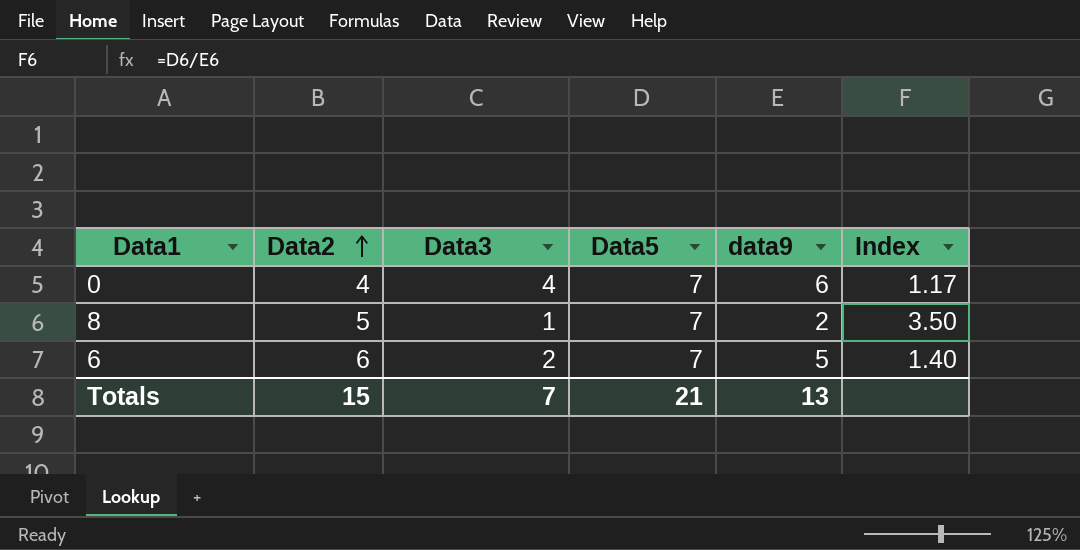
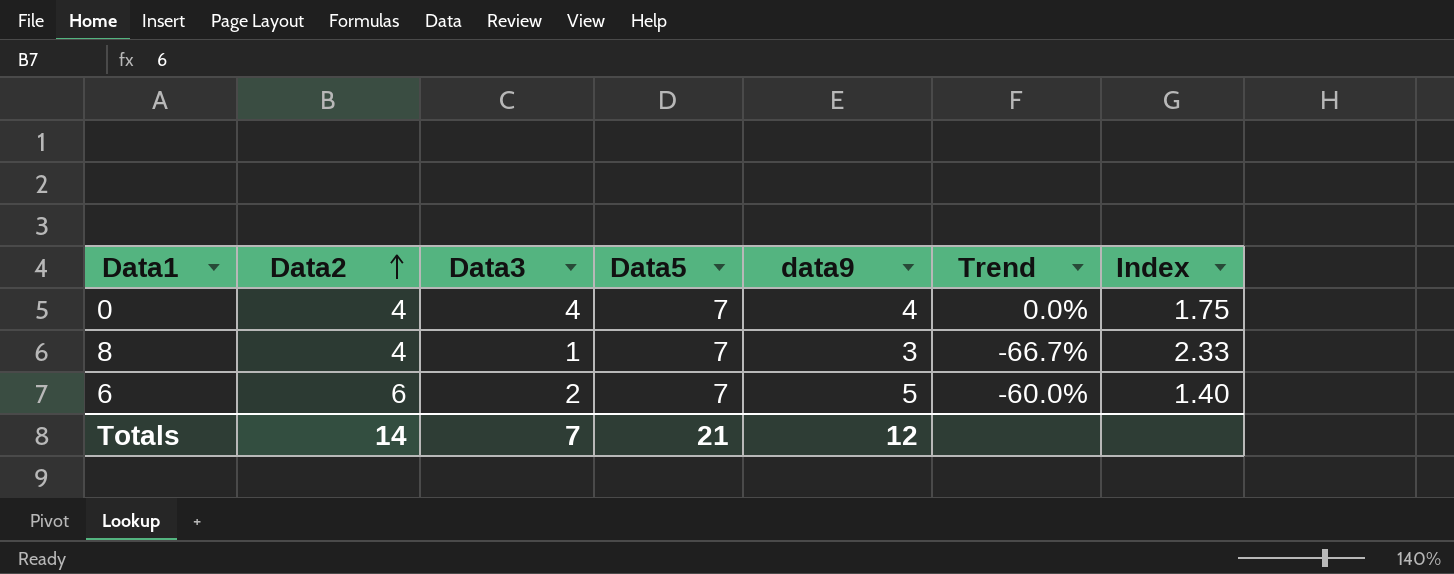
column Trend | formula: none -> ([Data3] - [data9]) / [data9]
0 | data9: 6 -> 4
0 | Index: 1.17 -> 1.75
8 | Data2: 5 -> 4
8 | data9: 2 -> 3
8 | Index: 3.50 -> 2.33
Totals | Data2: 15 -> 14
Totals | data9: 13 -> 12

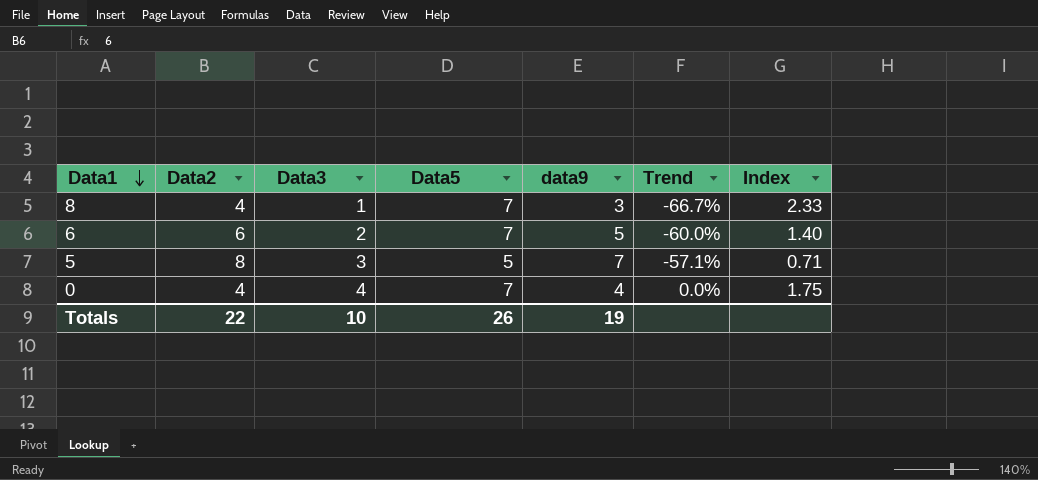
row order: Data2 ascending -> Data1 descending
row 5: none -> 8 | 3 | 5 | 7 | -57.1% | 0.71
Totals | Data2: 14 -> 22
Totals | Data3: 7 -> 10
Totals | Data5: 21 -> 26
Totals | data9: 12 -> 19

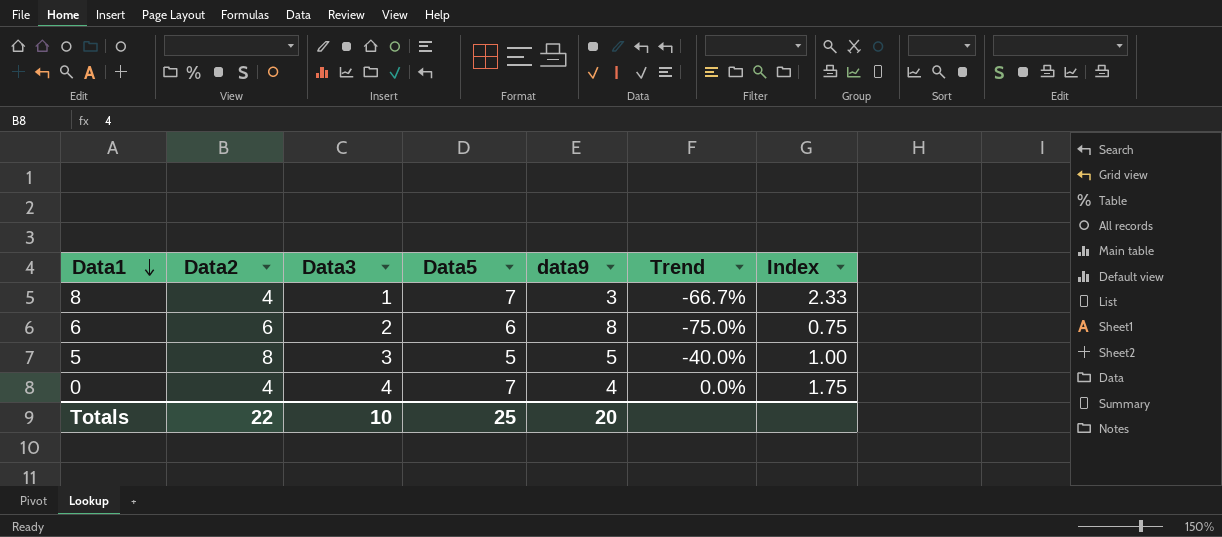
6 | Data5: 7 -> 6
6 | data9: 5 -> 8
6 | Trend: -60.0% -> -75.0%
6 | Index: 1.40 -> 0.75
5 | data9: 7 -> 5
5 | Trend: -57.1% -> -40.0%
5 | Index: 0.71 -> 1.00
Totals | Data5: 26 -> 25
Totals | data9: 19 -> 20

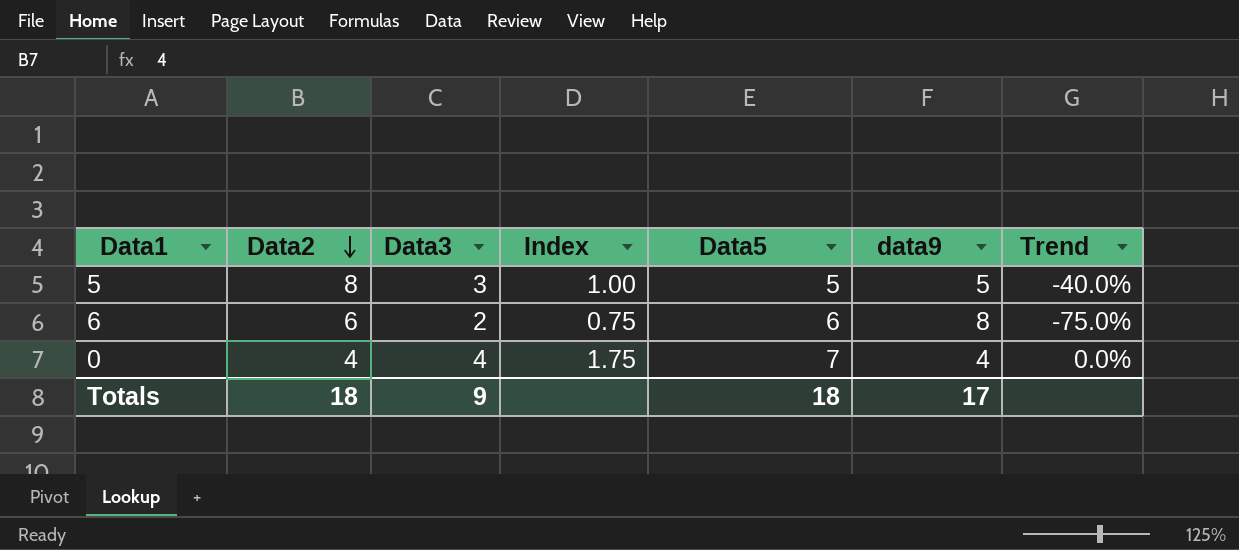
row order: Data1 descending -> Data2 descending
column Index | position: 7 -> 4
row 8: 4 | 1 | 7 | 3 | -66.7% | 2.33 -> none
Totals | Data2: 22 -> 18
Totals | Data3: 10 -> 9
Totals | Data5: 25 -> 18
Totals | data9: 20 -> 17

